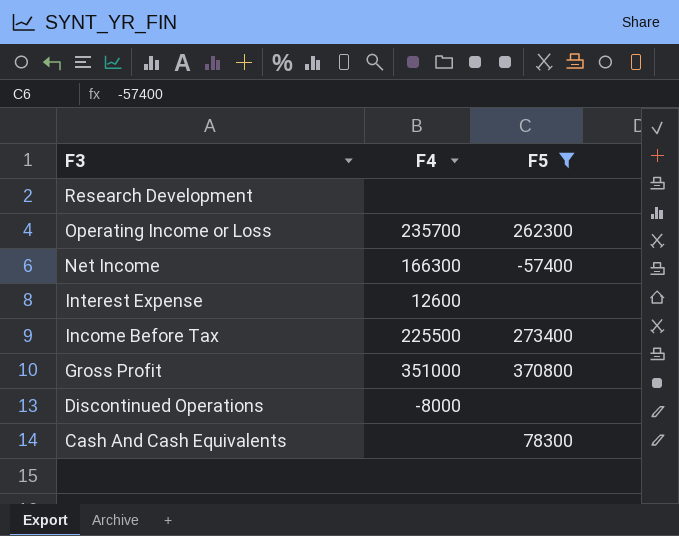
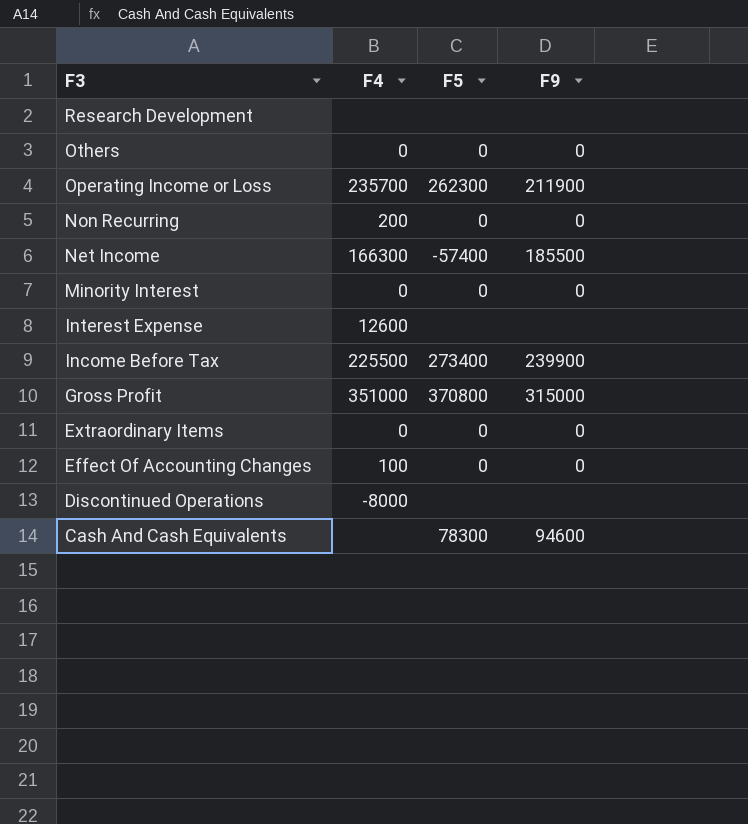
filter: F5 != 0 -> none
column F9 | position: none -> 4

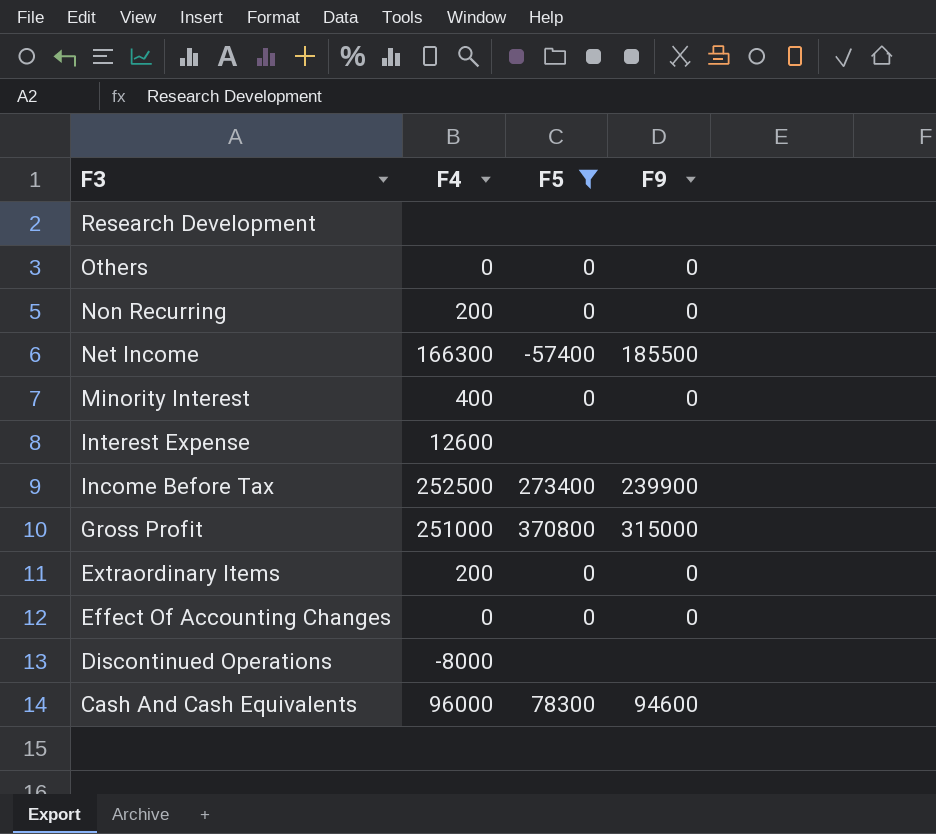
filter: none -> F5 != 262300
Minority Interest | F4: 0 -> 400
Income Before Tax | F4: 225500 -> 252500
Gross Profit | F4: 351000 -> 251000
Extraordinary Items | F4: 0 -> 200
Effect Of Accounting Changes | F4: 100 -> 0
Cash And Cash Equivalents | F4: none -> 96000

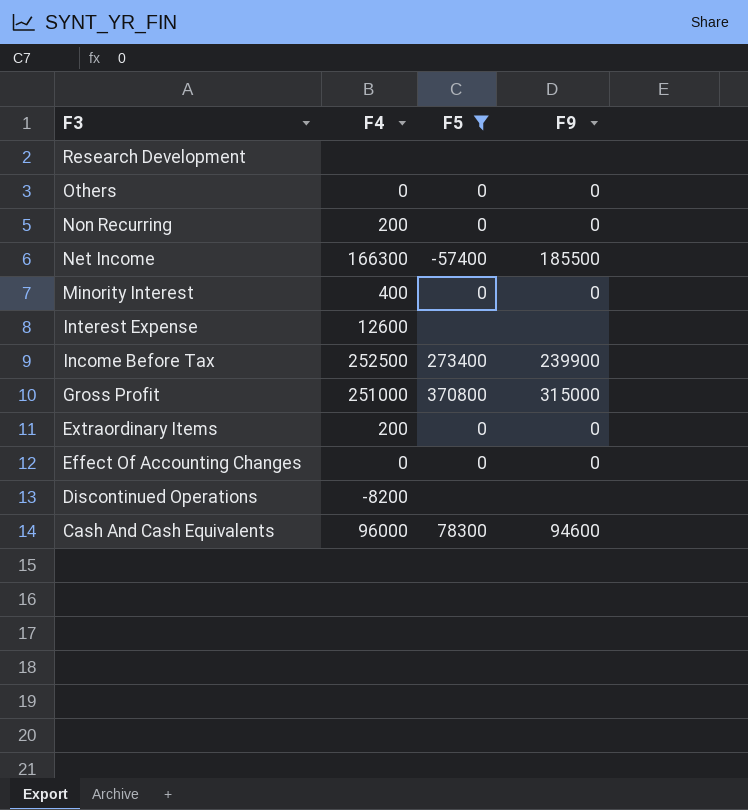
Discontinued Operations | F4: -8000 -> -8200

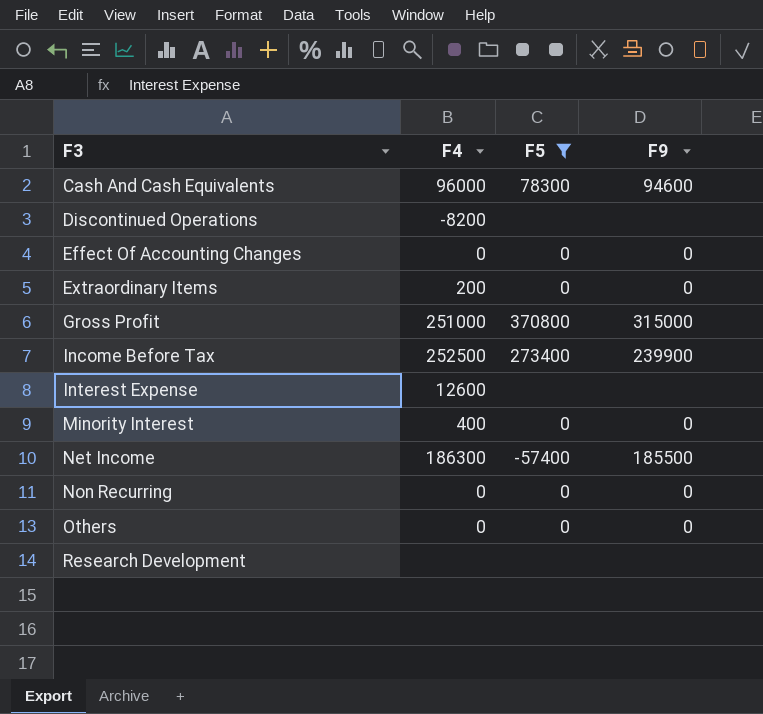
row order: F3 descending -> F3 ascending
Net Income | F4: 166300 -> 186300
Non Recurring | F4: 200 -> 0

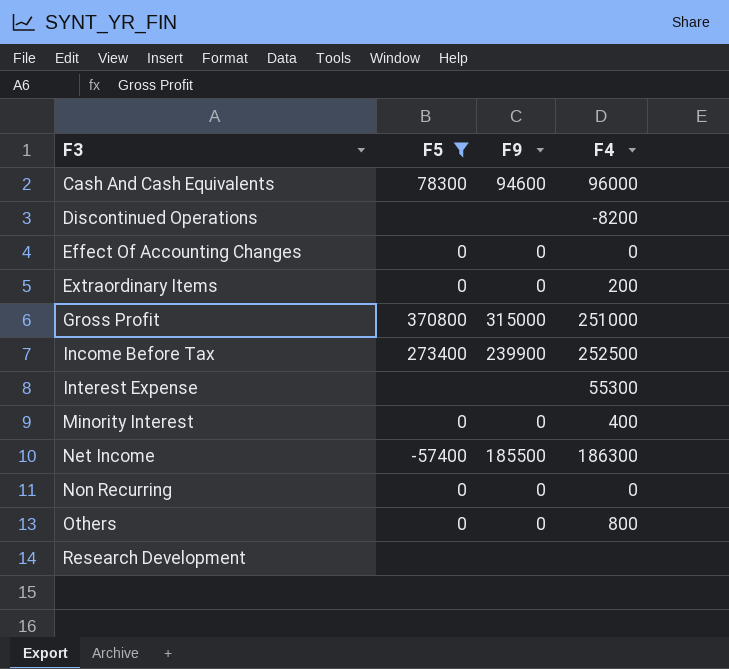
column F4 | position: 2 -> 4
Interest Expense | F4: 12600 -> 55300
Others | F4: 0 -> 800

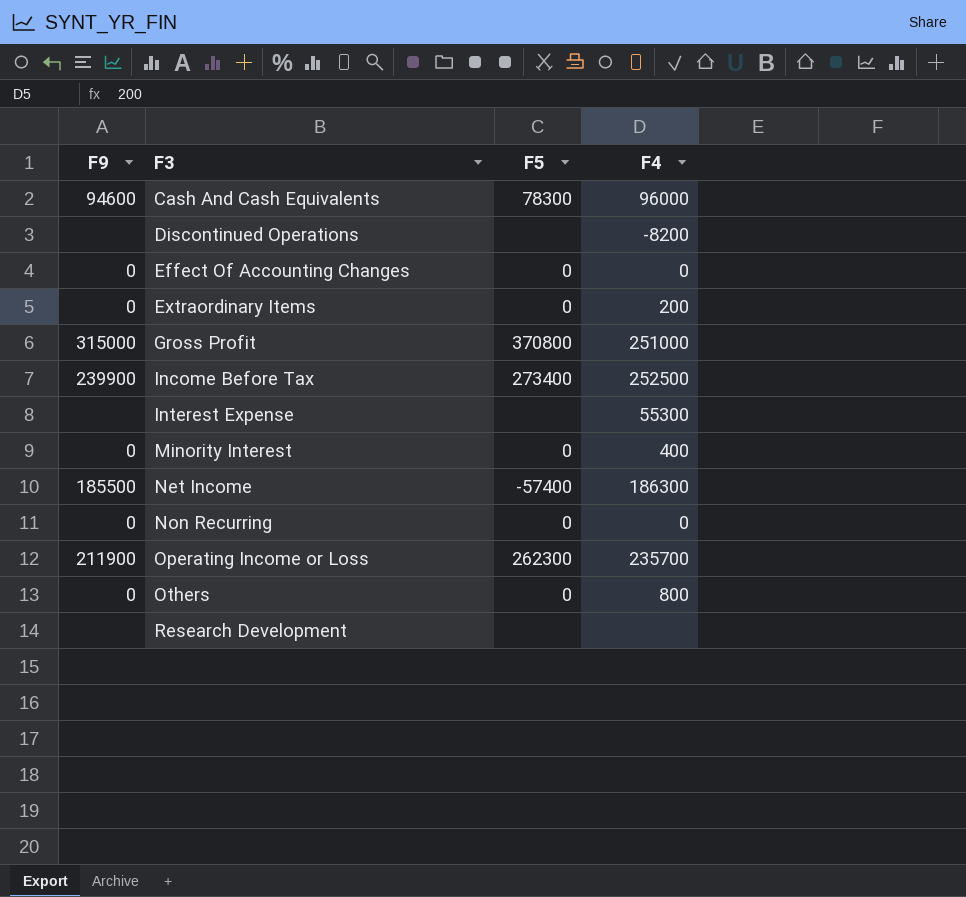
filter: F5 != 262300 -> none
column F9 | position: 3 -> 1

